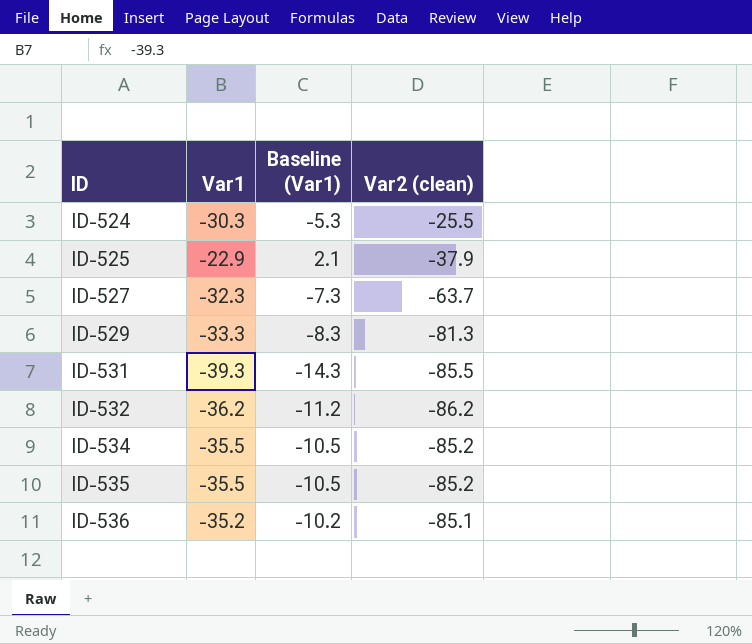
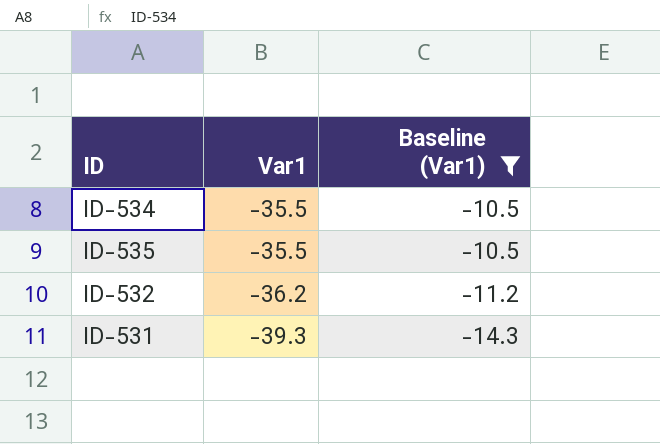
filter: none -> Baseline (Var1) <= -10.5
row order: ID ascending -> Var1 descending
column Var2 (clean) | position: 4 -> none

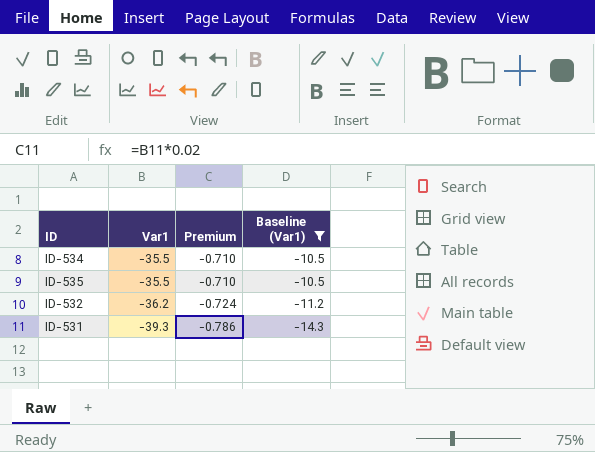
column Premium | formula: none -> [Var1] * 0.02

